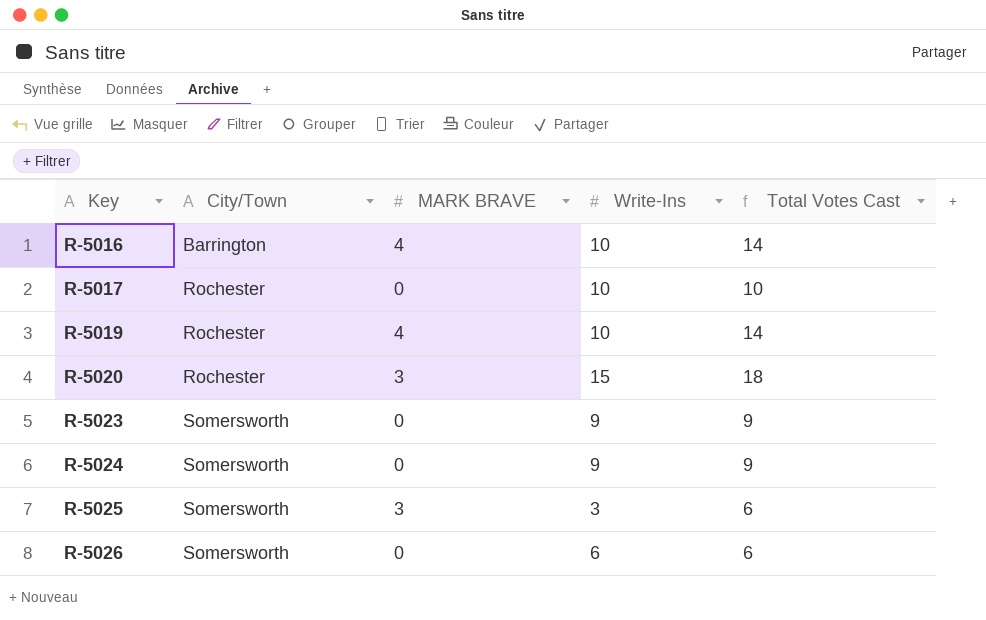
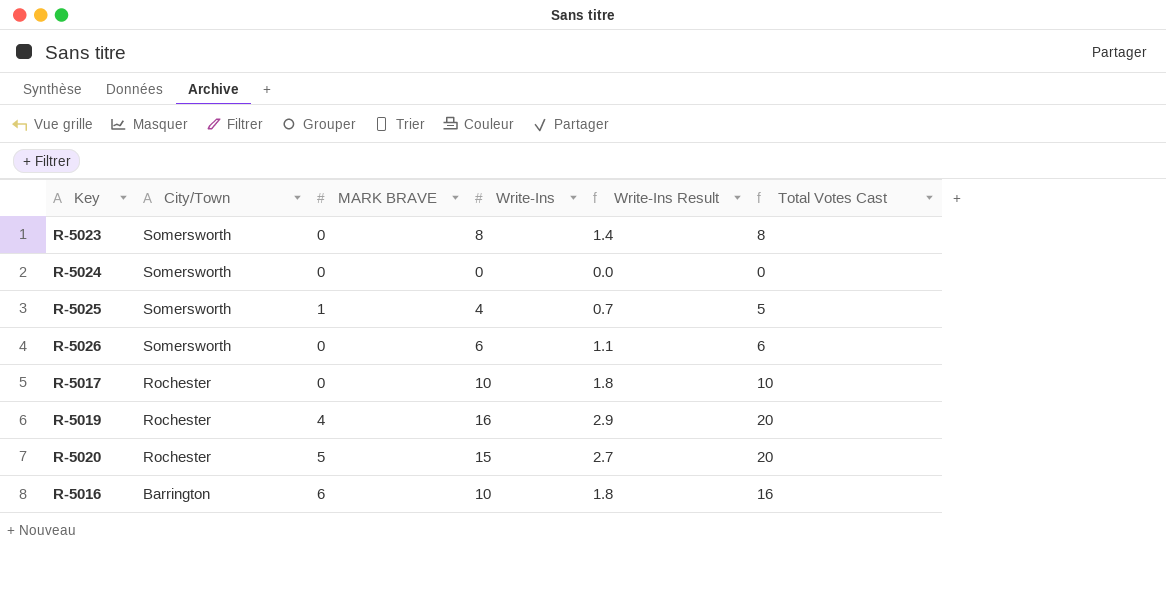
row order: Key ascending -> City/Town descending
column Write-Ins Result | formula: none -> [Write-Ins] * 0.18
R-5023 | Write-Ins: 9 -> 8
R-5023 | Total Votes Cast: 9 -> 8
R-5024 | Write-Ins: 9 -> 0
R-5024 | Total Votes Cast: 9 -> 0
R-5025 | MARK BRAVE: 3 -> 1
R-5025 | Write-Ins: 3 -> 4
R-5025 | Total Votes Cast: 6 -> 5
R-5019 | Write-Ins: 10 -> 16
R-5019 | Total Votes Cast: 14 -> 20
R-5020 | MARK BRAVE: 3 -> 5
R-5020 | Total Votes Cast: 18 -> 20
R-5016 | MARK BRAVE: 4 -> 6
R-5016 | Total Votes Cast: 14 -> 16

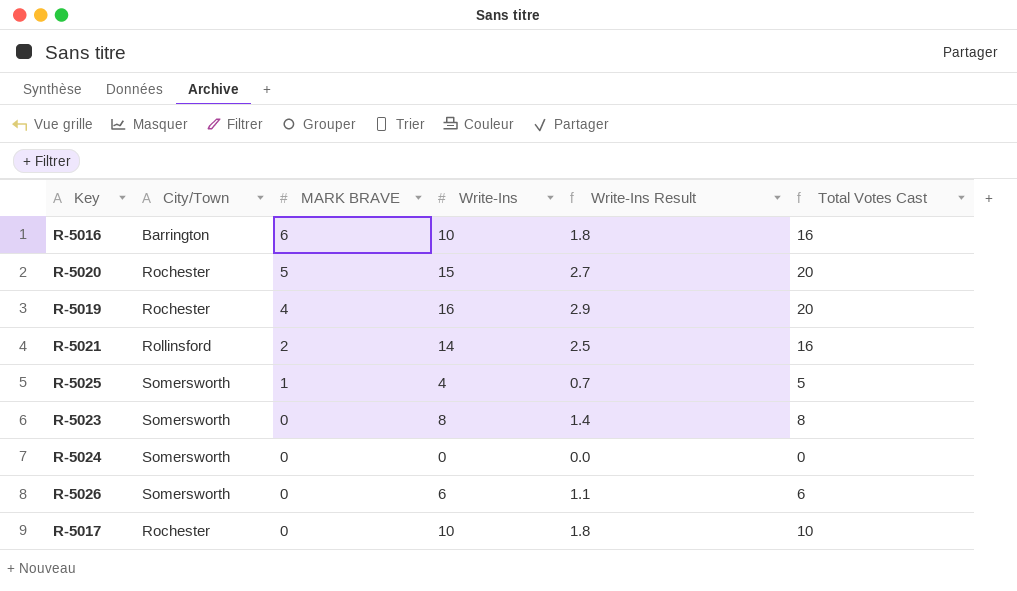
row order: City/Town descending -> MARK BRAVE descending
row R-5021: none -> Rollinsford | 2 | 14 | 2.5 | 16

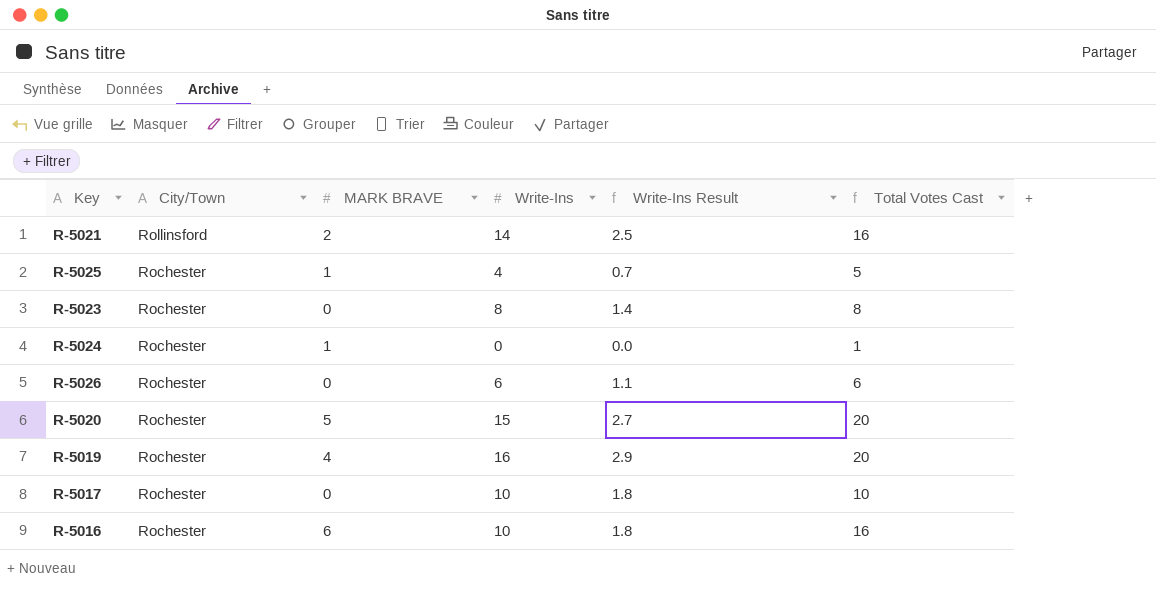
row order: MARK BRAVE descending -> City/Town descending
R-5025 | City/Town: Somersworth -> Rochester
R-5023 | City/Town: Somersworth -> Rochester
R-5024 | City/Town: Somersworth -> Rochester
R-5024 | MARK BRAVE: 0 -> 1
R-5024 | Total Votes Cast: 0 -> 1
R-5026 | City/Town: Somersworth -> Rochester
R-5016 | City/Town: Barrington -> Rochester

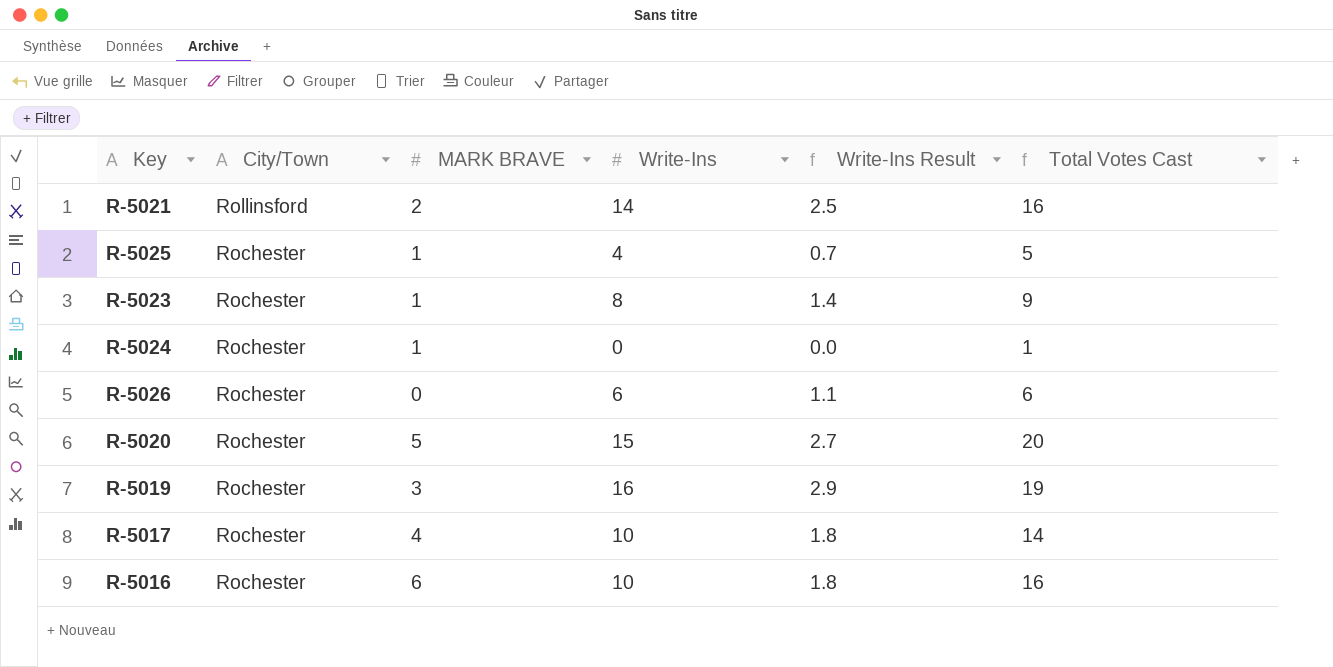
R-5023 | MARK BRAVE: 0 -> 1
R-5023 | Total Votes Cast: 8 -> 9
R-5019 | MARK BRAVE: 4 -> 3
R-5019 | Total Votes Cast: 20 -> 19
R-5017 | MARK BRAVE: 0 -> 4
R-5017 | Total Votes Cast: 10 -> 14

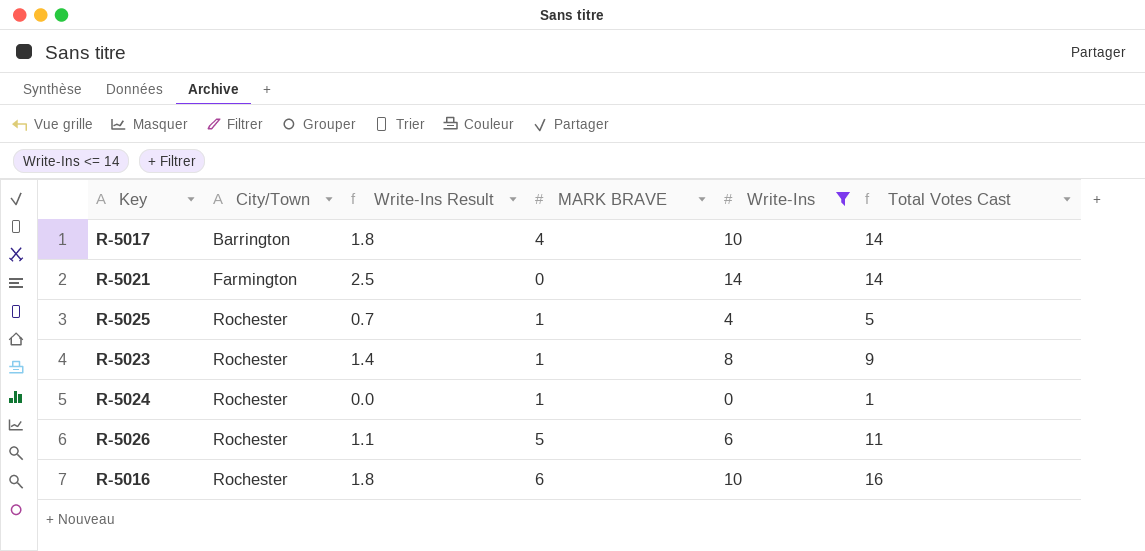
filter: none -> Write-Ins <= 14
row order: City/Town descending -> City/Town ascending
column Write-Ins Result | position: 5 -> 3
R-5017 | City/Town: Rochester -> Barrington
R-5021 | City/Town: Rollinsford -> Farmington
R-5021 | MARK BRAVE: 2 -> 0
R-5021 | Total Votes Cast: 16 -> 14
R-5026 | MARK BRAVE: 0 -> 5
R-5026 | Total Votes Cast: 6 -> 11

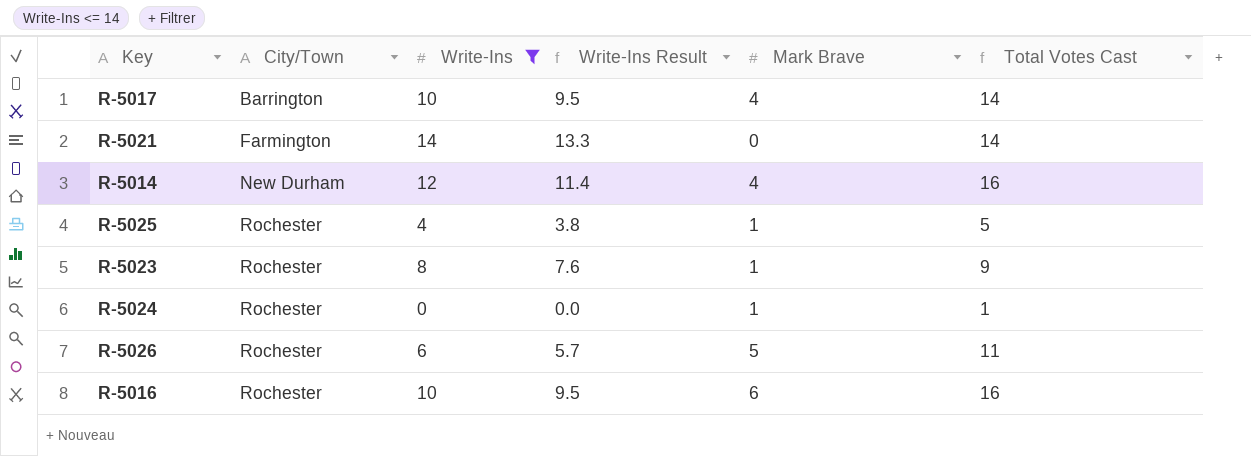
column Write-Ins | position: 5 -> 3
column Write-Ins Result | formula: [Write-Ins] * 0.18 -> [Write-Ins] * 0.95
column name: MARK BRAVE -> Mark Brave
row R-5014: none -> New Durham | 12 | 11.4 | 4 | 16

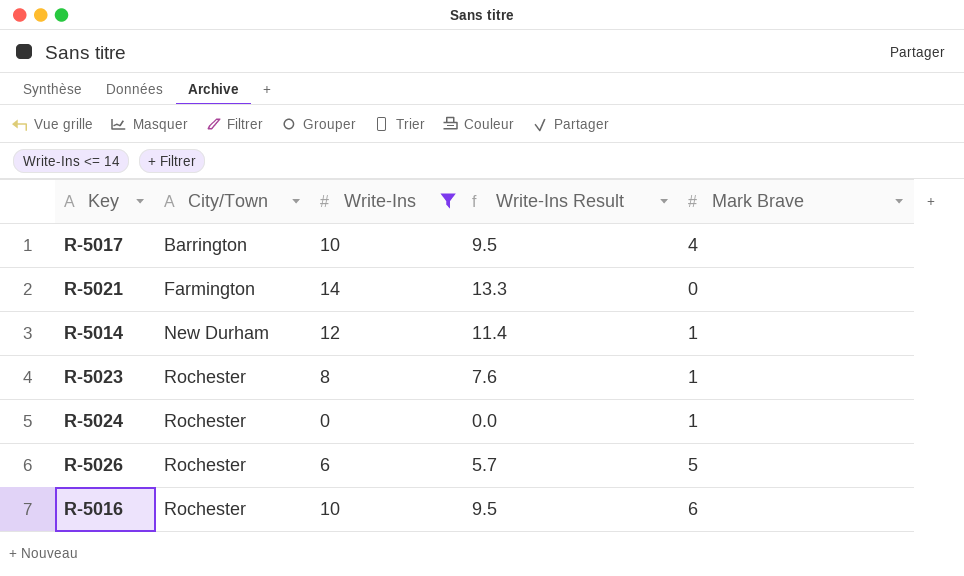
column Total Votes Cast | formula: [Write-Ins] + [Mark Brave] -> none
row R-5025: Rochester | 4 | 3.8 | 1 | 5 -> none
R-5014 | Mark Brave: 4 -> 1

